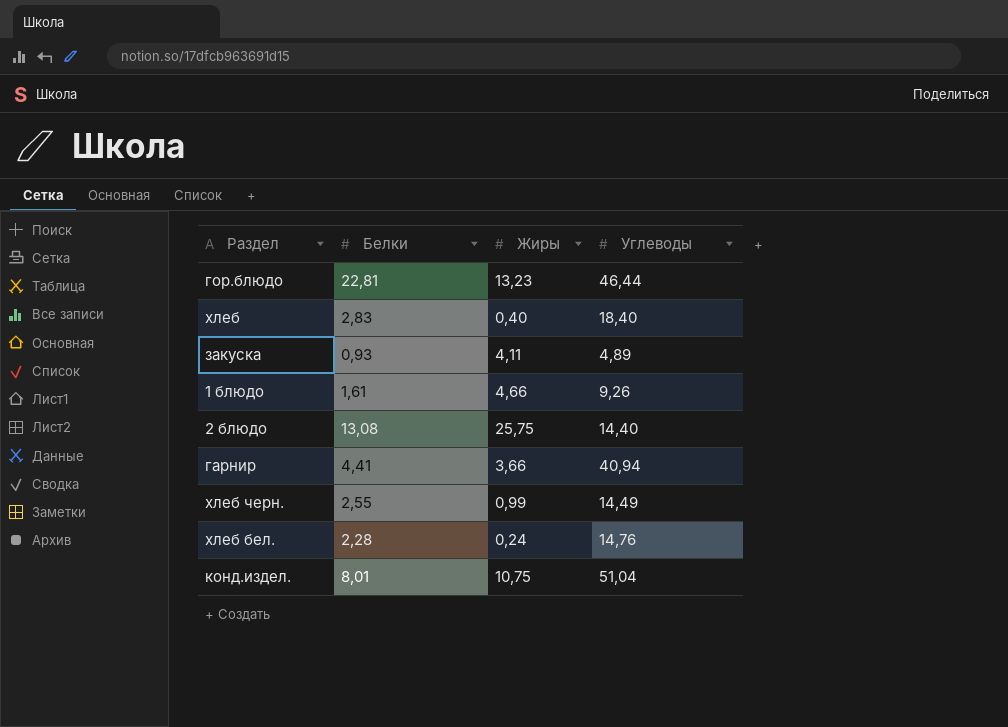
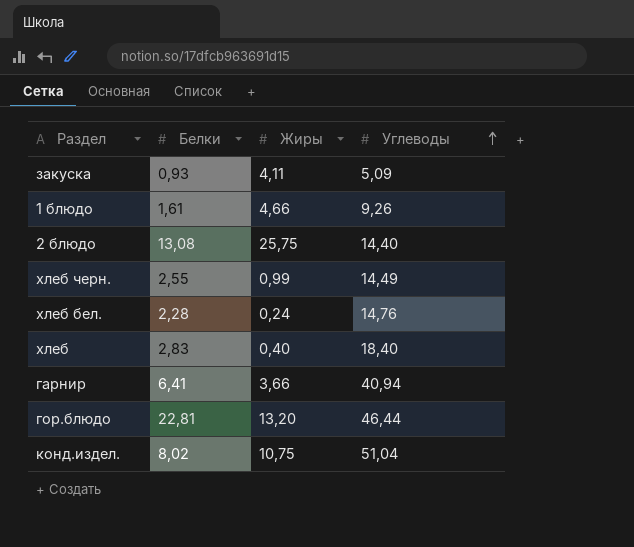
row order: none -> Углеводы ascending
закуска | Углеводы: 4,89 -> 5,09
гарнир | Белки: 4,41 -> 6,41
гор.блюдо | Жиры: 13,23 -> 13,20
конд.издел. | Белки: 8,01 -> 8,02

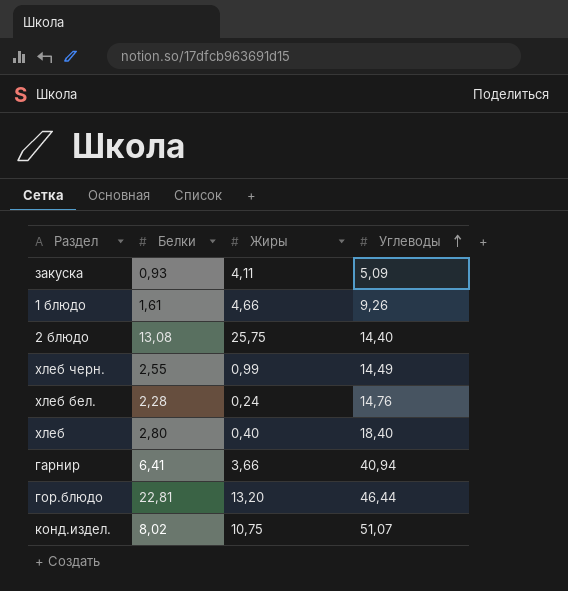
хлеб | Белки: 2,83 -> 2,80
конд.издел. | Углеводы: 51,04 -> 51,07

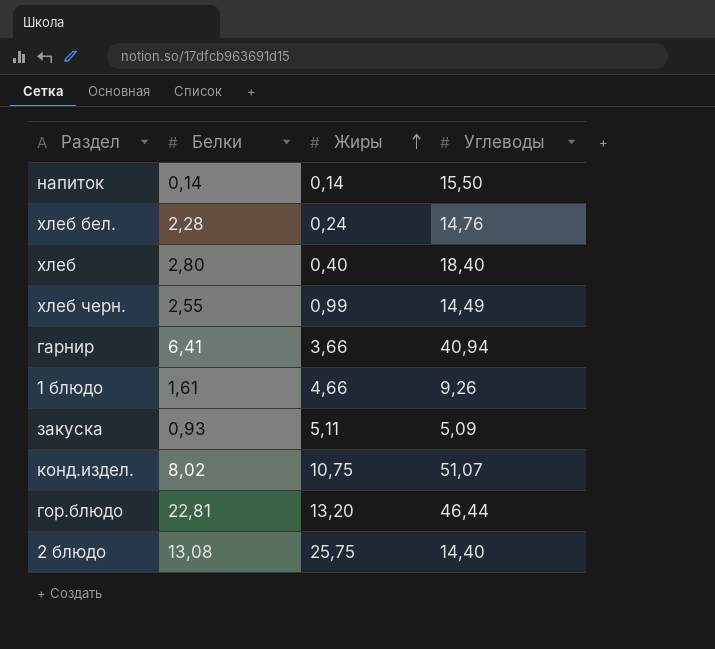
row order: Углеводы ascending -> Жиры ascending
row напиток: none -> 0,14 | 0,14 | 15,50
закуска | Жиры: 4,11 -> 5,11

